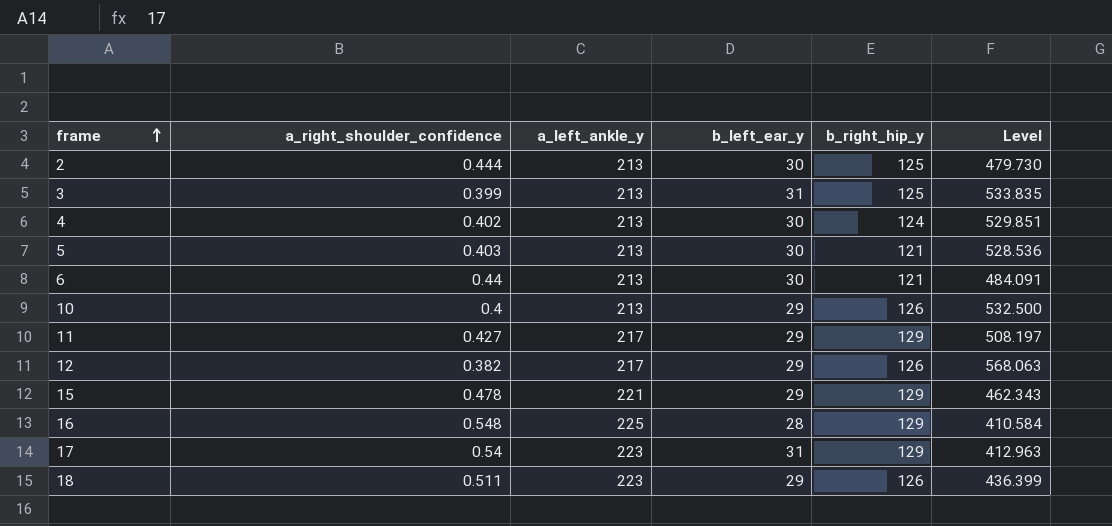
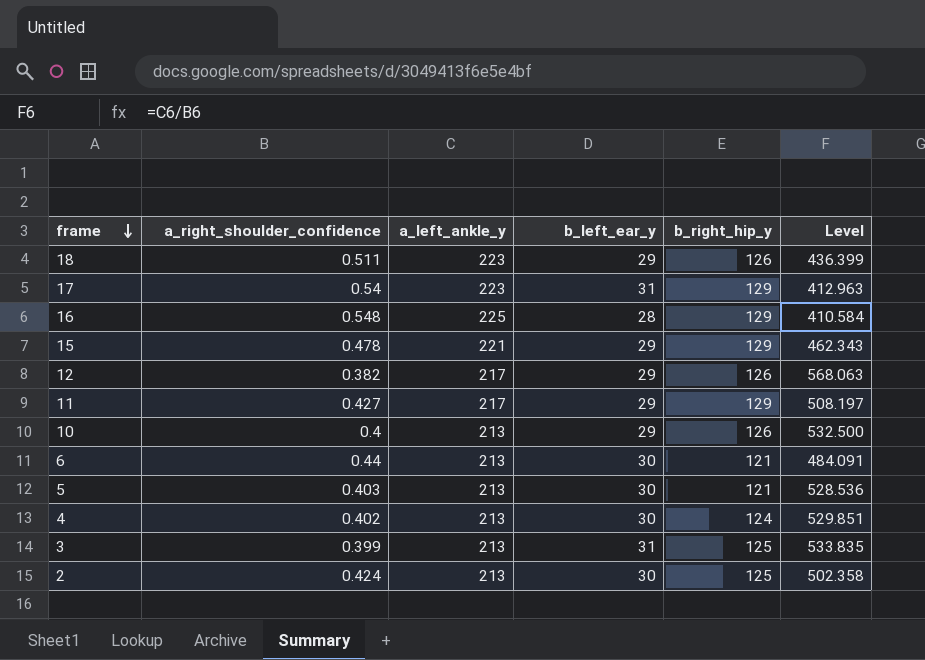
row order: frame ascending -> frame descending
2 | a_right_shoulder_confidence: 0.444 -> 0.424
2 | Level: 479.730 -> 502.358

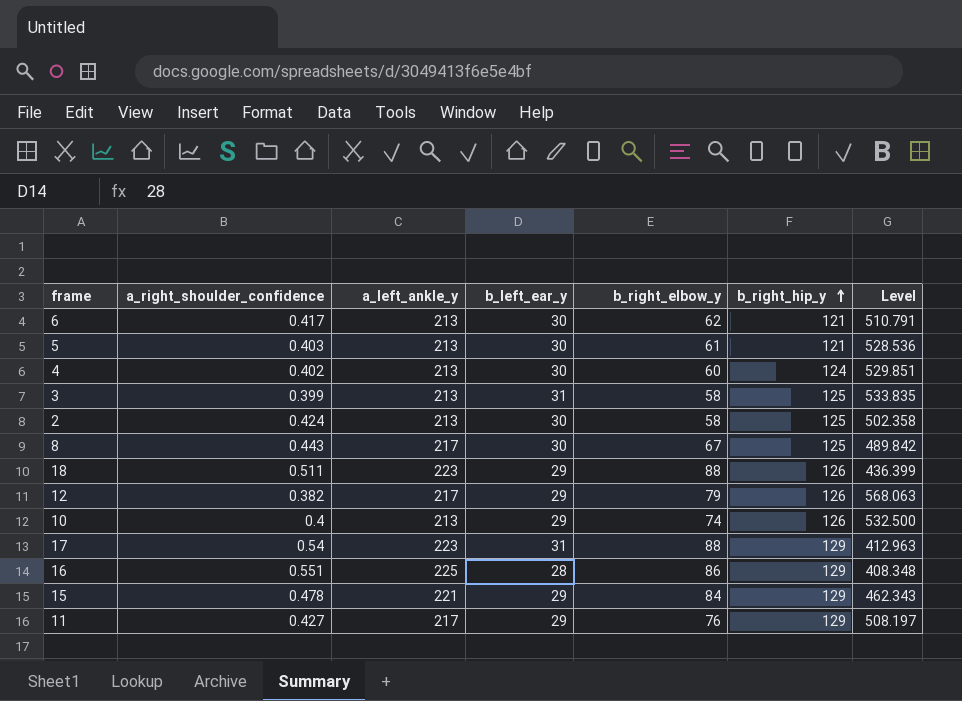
row order: frame descending -> b_right_hip_y ascending
column b_right_elbow_y | position: none -> 5
6 | a_right_shoulder_confidence: 0.44 -> 0.417
6 | Level: 484.091 -> 510.791
row 8: none -> 0.443 | 217 | 30 | 67 | 125 | 489.842
16 | a_right_shoulder_confidence: 0.548 -> 0.551
16 | Level: 410.584 -> 408.348

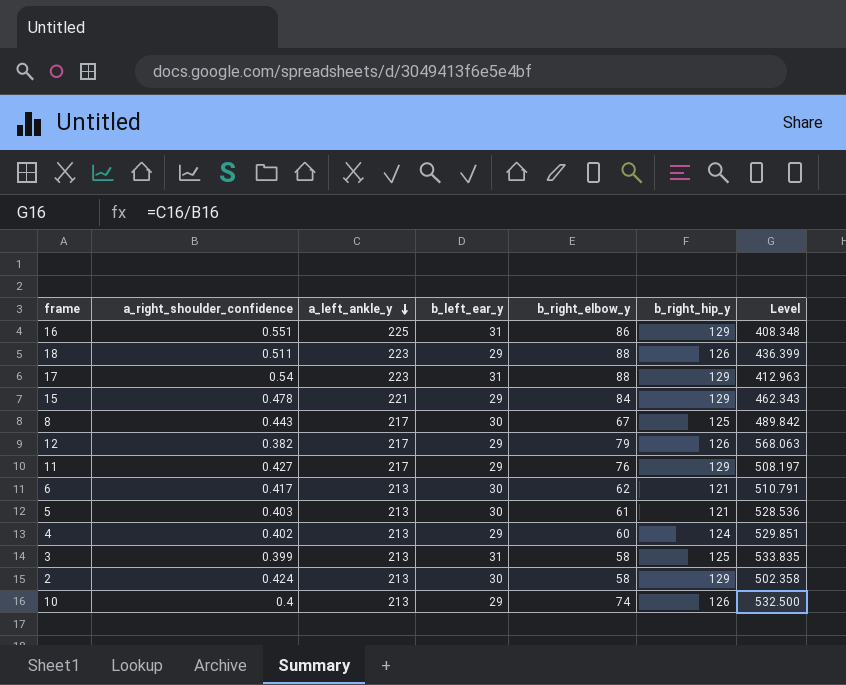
row order: b_right_hip_y ascending -> a_left_ankle_y descending
16 | b_left_ear_y: 28 -> 31
4 | b_left_ear_y: 30 -> 29
2 | b_right_hip_y: 125 -> 129

